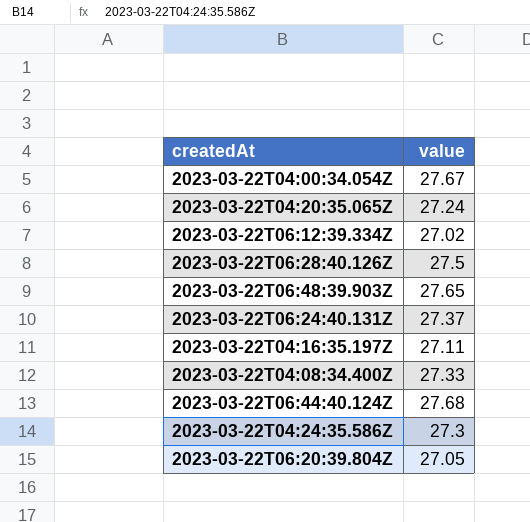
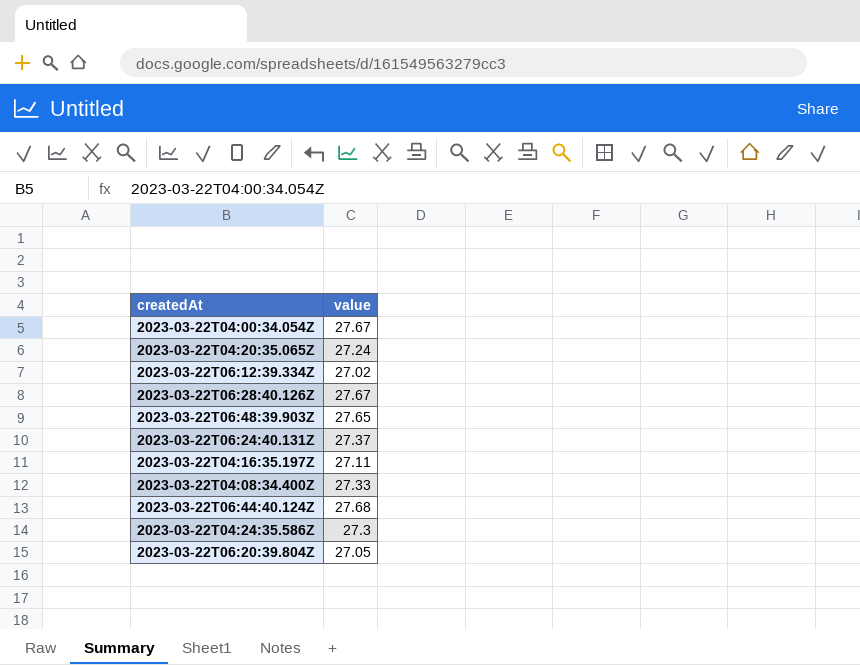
2023-03-22T06:28:40.126Z | value: 27.5 -> 27.67

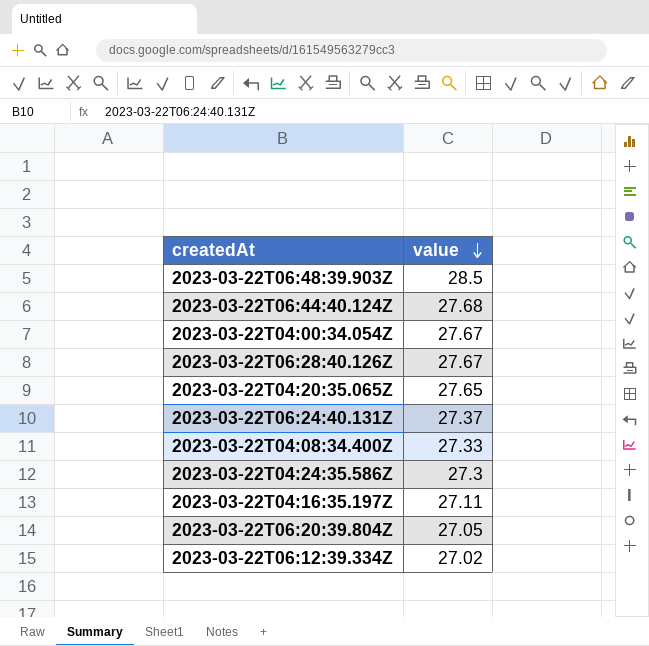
row order: none -> value descending
2023-03-22T06:48:39.903Z | value: 27.65 -> 28.5
2023-03-22T04:20:35.065Z | value: 27.24 -> 27.65

